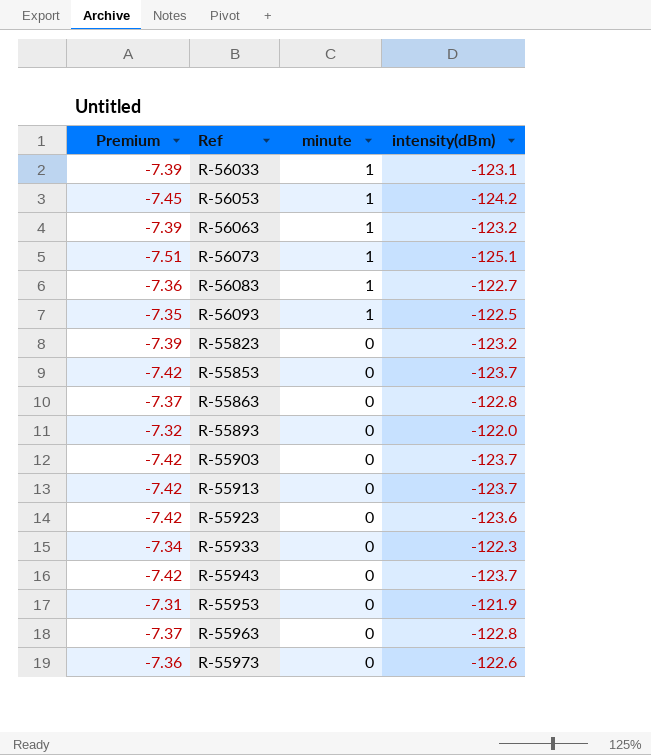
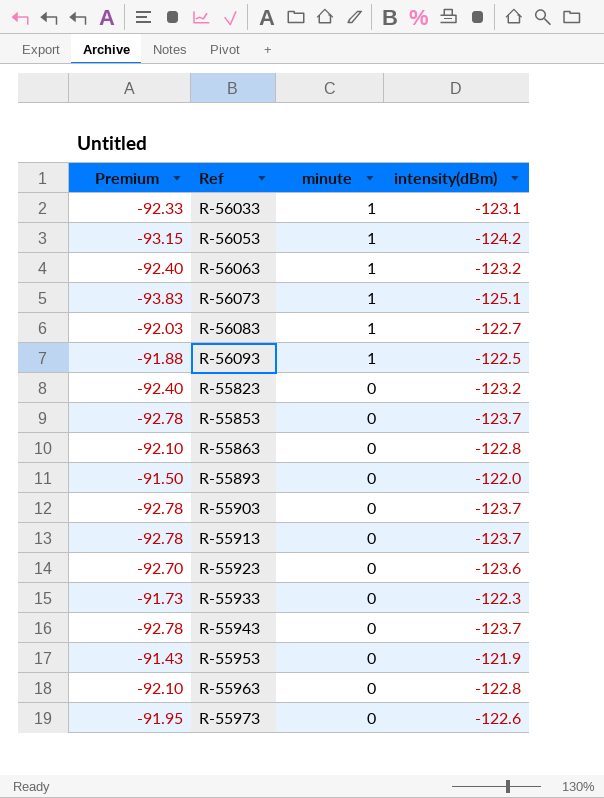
column Premium | formula: [intensity(dBm)] * 0.06 -> [intensity(dBm)] * 0.75

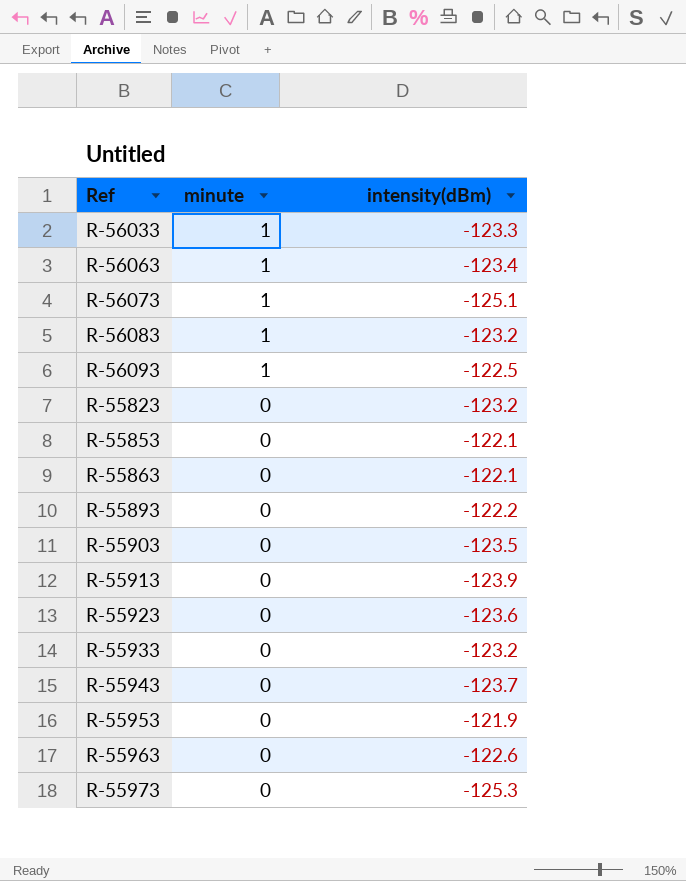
column Premium | formula: [intensity(dBm)] * 0.75 -> none
row R-56053: -93.15 | 1 | -124.2 -> none
R-56033 | intensity(dBm): -123.1 -> -123.3
R-56063 | intensity(dBm): -123.2 -> -123.4
R-56083 | intensity(dBm): -122.7 -> -123.2
R-55853 | intensity(dBm): -123.7 -> -122.1
R-55863 | intensity(dBm): -122.8 -> -122.1
R-55893 | intensity(dBm): -122.0 -> -122.2
R-55903 | intensity(dBm): -123.7 -> -123.5
R-55913 | intensity(dBm): -123.7 -> -123.9
R-55933 | intensity(dBm): -122.3 -> -123.2
R-55963 | intensity(dBm): -122.8 -> -122.6
R-55973 | intensity(dBm): -122.6 -> -125.3

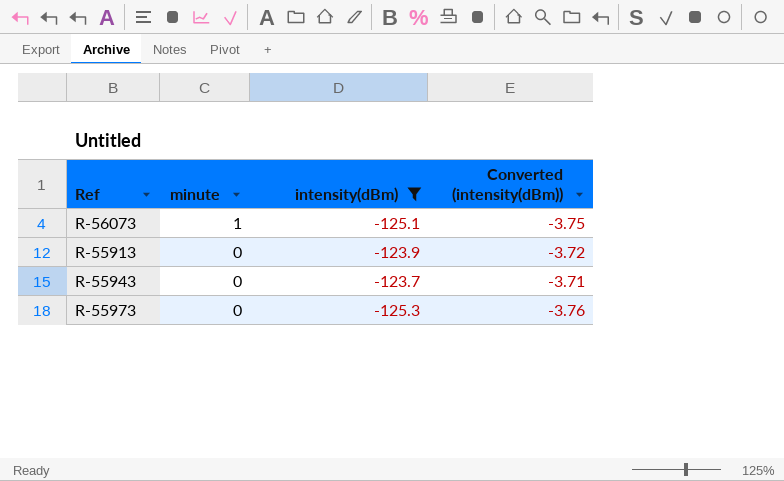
filter: none -> intensity(dBm) <= -123.7
column Converted (intensity(dBm)) | formula: none -> [intensity(dBm)] * 0.03

